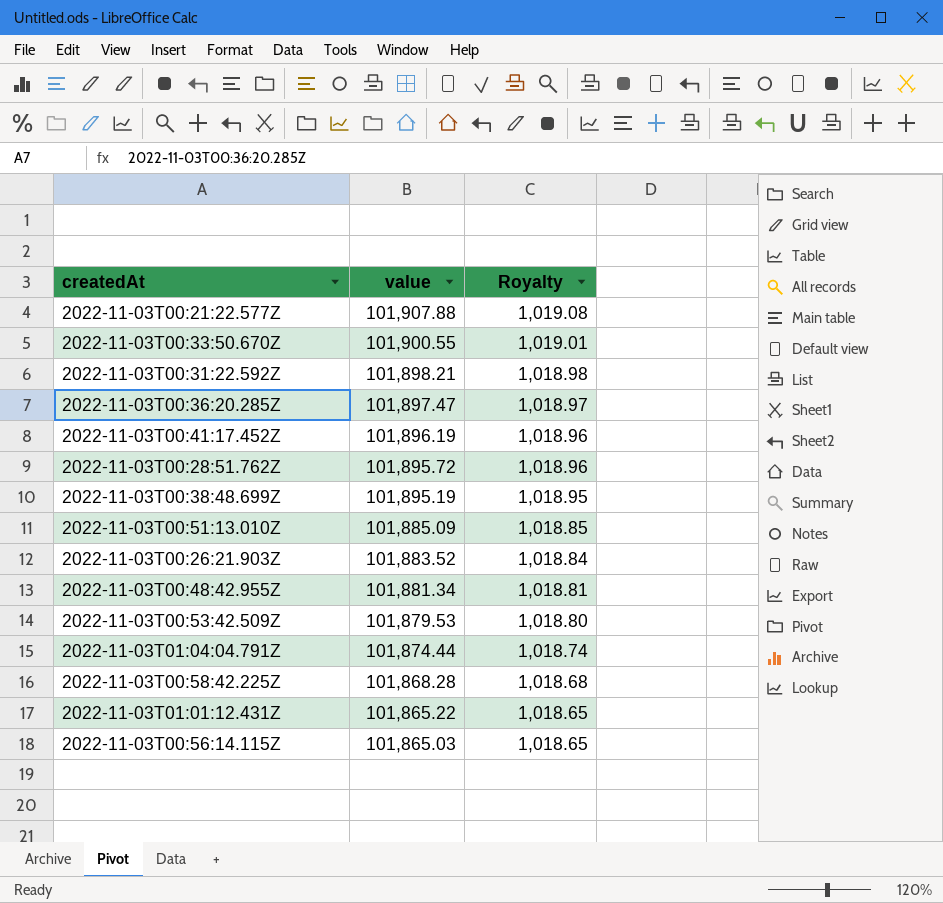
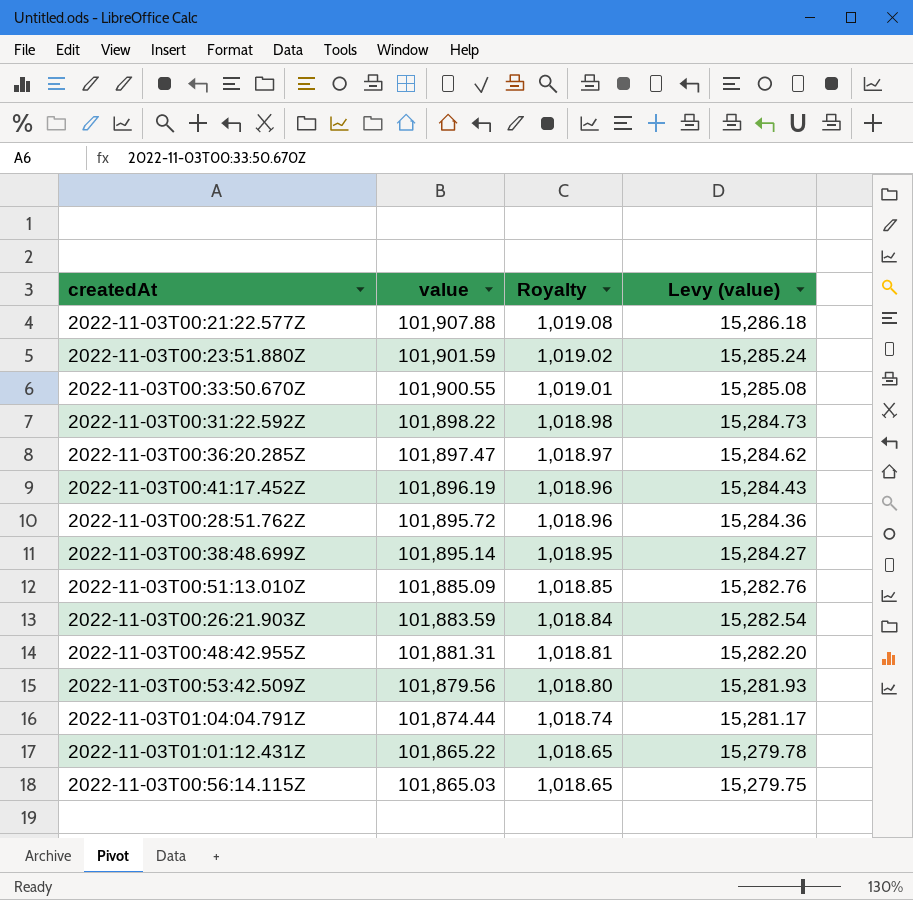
column Levy (value) | formula: none -> [value] * 0.15
row 2022-11-03T00:58:42.225Z: 101,868.28 | 1,018.68 -> none
row 2022-11-03T00:23:51.880Z: none -> 101,901.59 | 1,019.02 | 15,285.24
2022-11-03T00:31:22.592Z | value: 101,898.21 -> 101,898.22
2022-11-03T00:38:48.699Z | value: 101,895.19 -> 101,895.14
2022-11-03T00:26:21.903Z | value: 101,883.52 -> 101,883.59
2022-11-03T00:48:42.955Z | value: 101,881.34 -> 101,881.31
2022-11-03T00:53:42.509Z | value: 101,879.53 -> 101,879.56

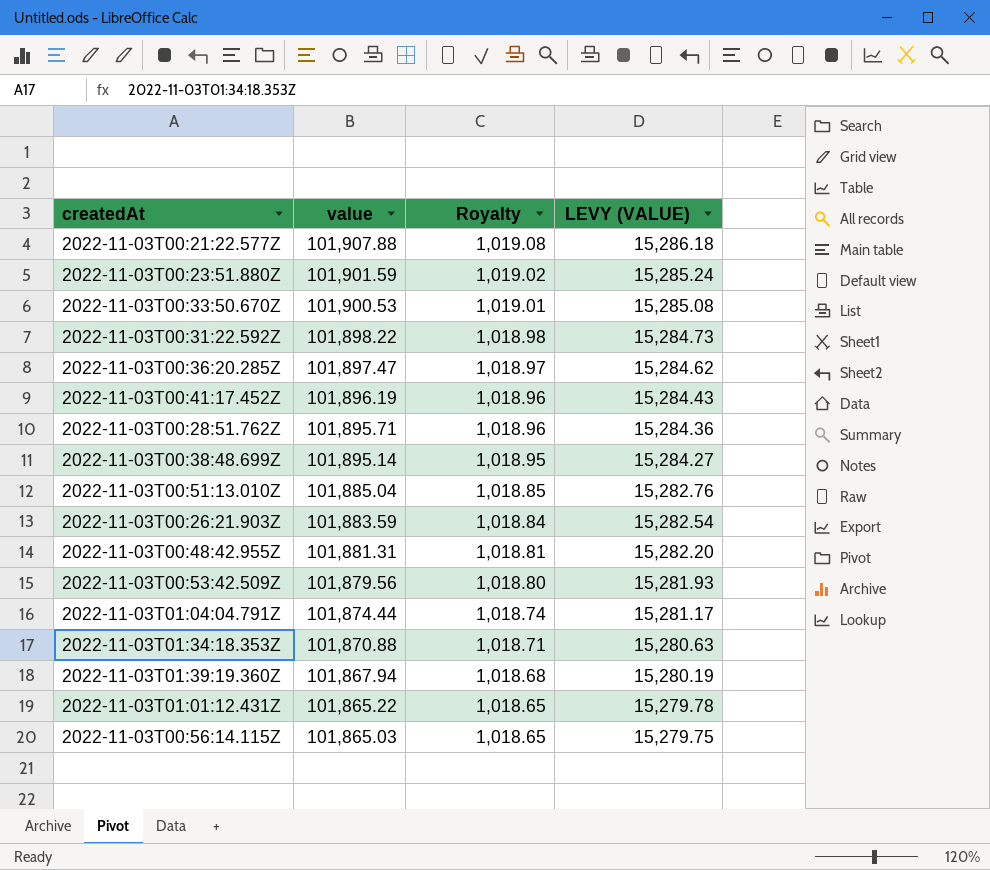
column name: Levy (value) -> LEVY (VALUE)
2022-11-03T00:33:50.670Z | value: 101,900.55 -> 101,900.53
2022-11-03T00:28:51.762Z | value: 101,895.72 -> 101,895.71
2022-11-03T00:51:13.010Z | value: 101,885.09 -> 101,885.04
row 2022-11-03T01:34:18.353Z: none -> 101,870.88 | 1,018.71 | 15,280.63
row 2022-11-03T01:39:19.360Z: none -> 101,867.94 | 1,018.68 | 15,280.19

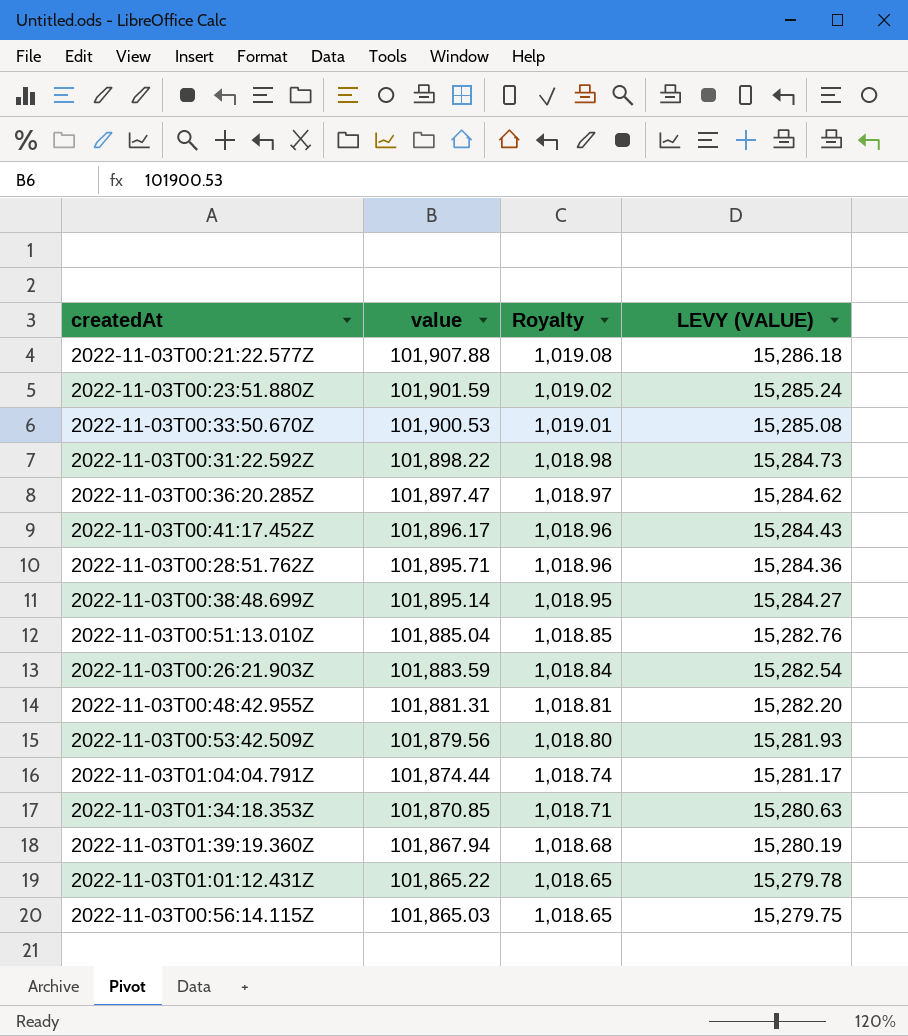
2022-11-03T00:41:17.452Z | value: 101,896.19 -> 101,896.17
2022-11-03T01:34:18.353Z | value: 101,870.88 -> 101,870.85

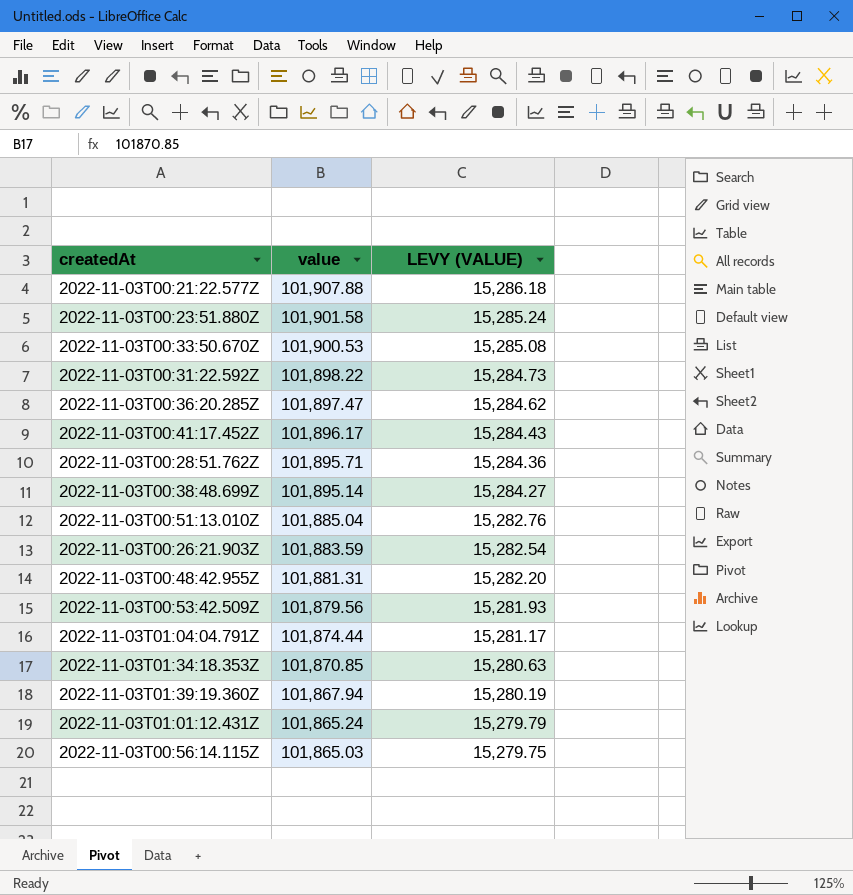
column Royalty | formula: [value] * 0.01 -> none
2022-11-03T00:23:51.880Z | value: 101,901.59 -> 101,901.58
2022-11-03T01:01:12.431Z | value: 101,865.22 -> 101,865.24
2022-11-03T01:01:12.431Z | LEVY (VALUE): 15,279.78 -> 15,279.79

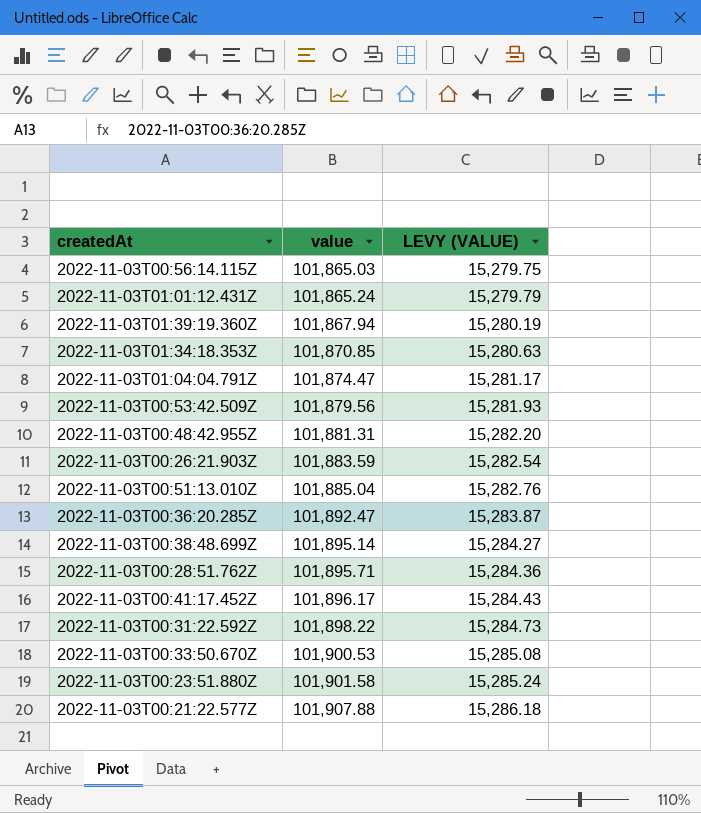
row order: value descending -> value ascending
2022-11-03T01:04:04.791Z | value: 101,874.44 -> 101,874.47
2022-11-03T00:36:20.285Z | value: 101,897.47 -> 101,892.47
2022-11-03T00:36:20.285Z | LEVY (VALUE): 15,284.62 -> 15,283.87

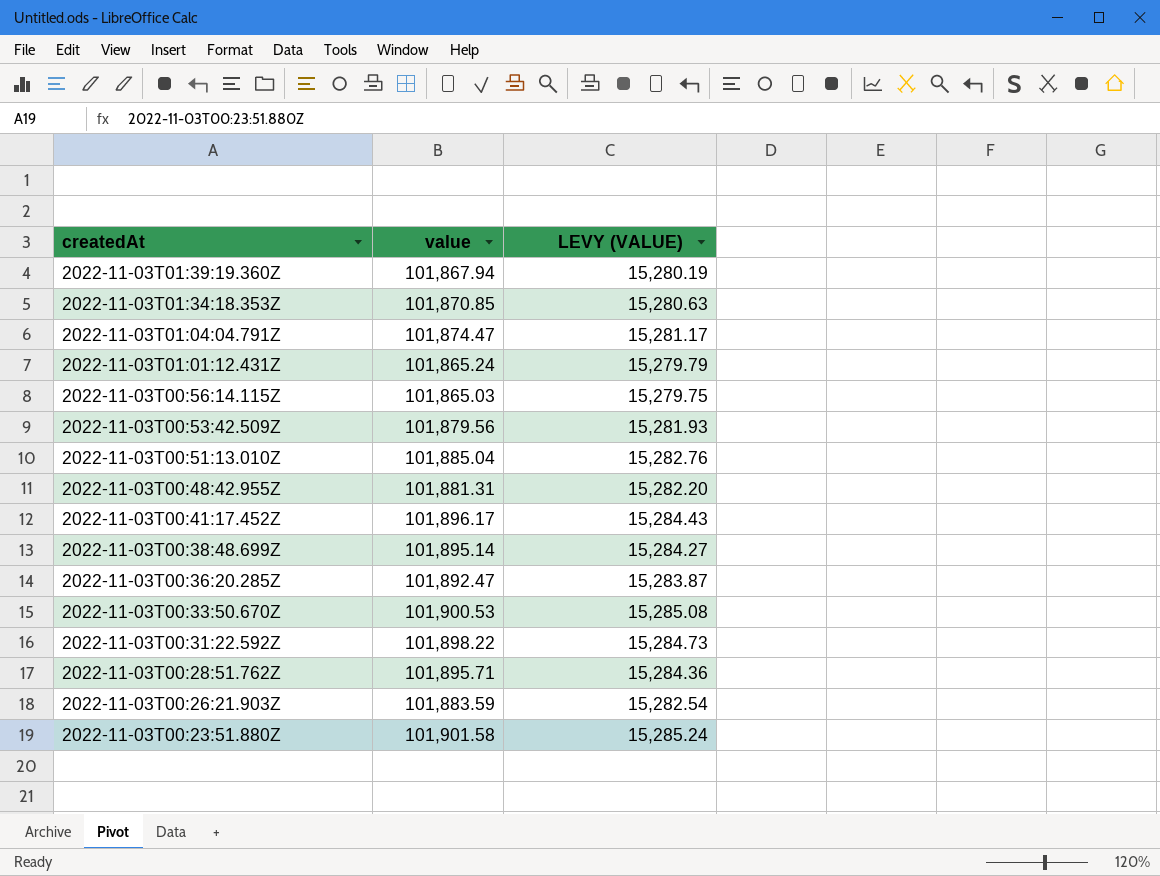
row order: value ascending -> createdAt descending
row 2022-11-03T00:21:22.577Z: 101,907.88 | 15,286.18 -> none

